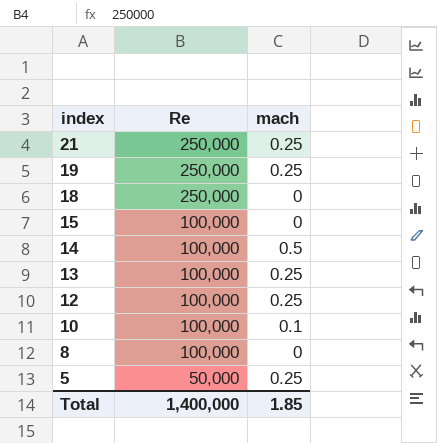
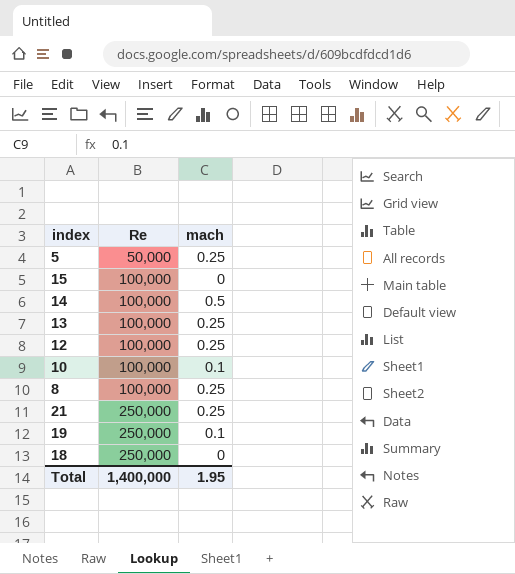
row order: index descending -> Re ascending
8 | mach: 0 -> 0.25
19 | mach: 0.25 -> 0.1
Total | mach: 1.85 -> 1.95

